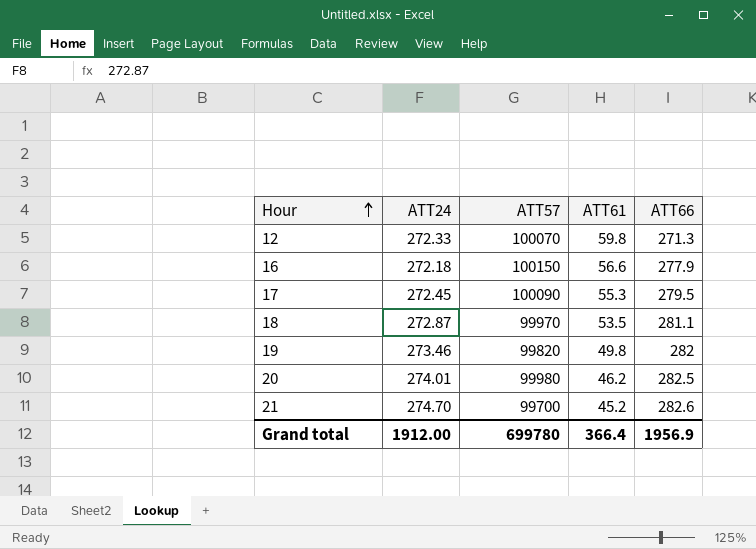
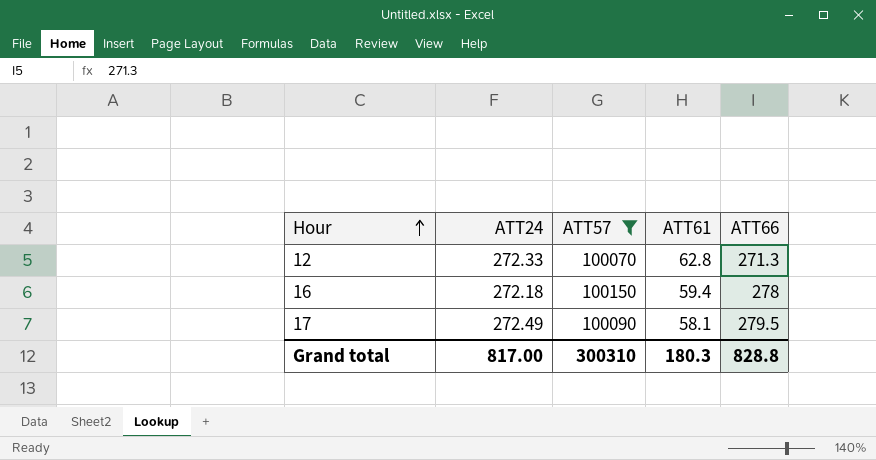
filter: none -> ATT57 >= 100070
12 | ATT61: 59.8 -> 62.8
16 | ATT61: 56.6 -> 59.4
16 | ATT66: 277.9 -> 278
17 | ATT24: 272.45 -> 272.49
17 | ATT61: 55.3 -> 58.1
Grand total | ATT24: 1912.00 -> 817.00
Grand total | ATT57: 699780 -> 300310
Grand total | ATT61: 366.4 -> 180.3
Grand total | ATT66: 1956.9 -> 828.8

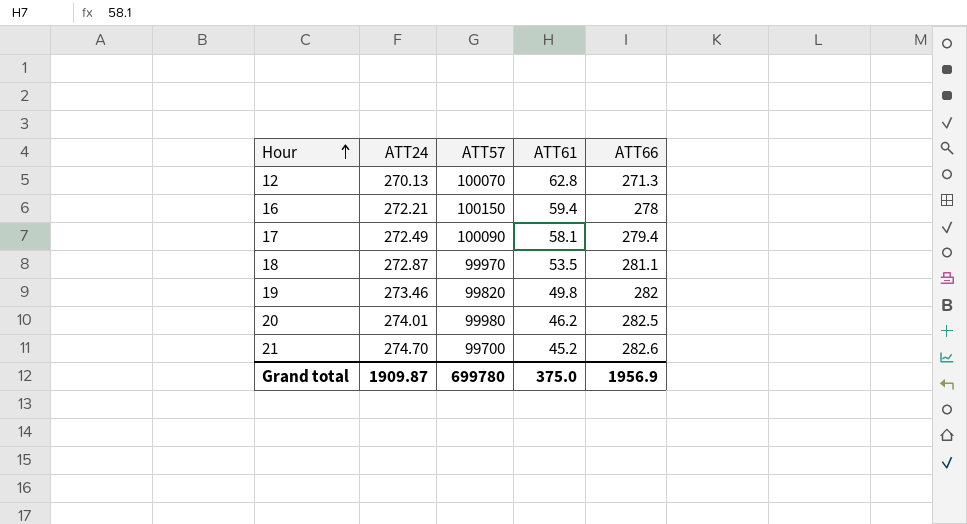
filter: ATT57 >= 100070 -> none
12 | ATT24: 272.33 -> 270.13
16 | ATT24: 272.18 -> 272.21
17 | ATT66: 279.5 -> 279.4
Grand total | ATT24: 817.00 -> 1909.87
Grand total | ATT57: 300310 -> 699780
Grand total | ATT61: 180.3 -> 375.0
Grand total | ATT66: 828.8 -> 1956.9

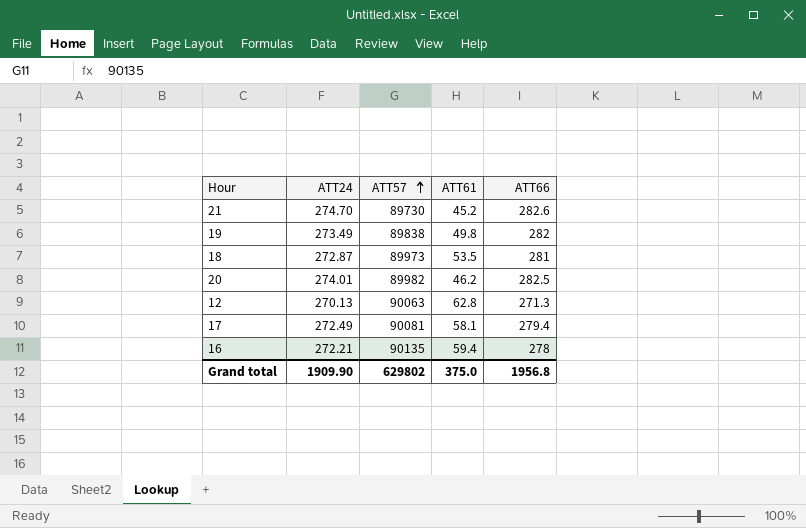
row order: Hour ascending -> ATT57 ascending
21 | ATT57: 99700 -> 89730
19 | ATT24: 273.46 -> 273.49
19 | ATT57: 99820 -> 89838
18 | ATT57: 99970 -> 89973
18 | ATT66: 281.1 -> 281
20 | ATT57: 99980 -> 89982
12 | ATT57: 100070 -> 90063
17 | ATT57: 100090 -> 90081
16 | ATT57: 100150 -> 90135
Grand total | ATT24: 1909.87 -> 1909.90
Grand total | ATT57: 699780 -> 629802
Grand total | ATT66: 1956.9 -> 1956.8

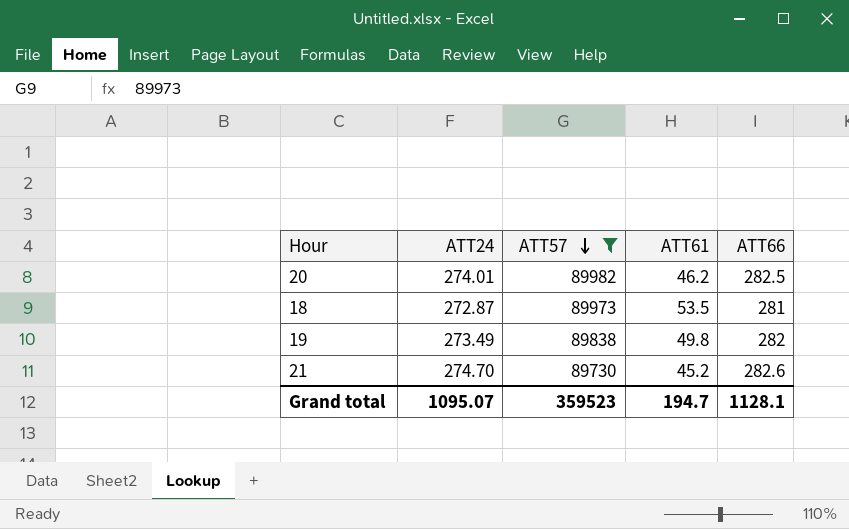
filter: none -> ATT57 <= 89982
row order: ATT57 ascending -> ATT57 descending
Grand total | ATT24: 1909.90 -> 1095.07
Grand total | ATT57: 629802 -> 359523
Grand total | ATT61: 375.0 -> 194.7
Grand total | ATT66: 1956.8 -> 1128.1

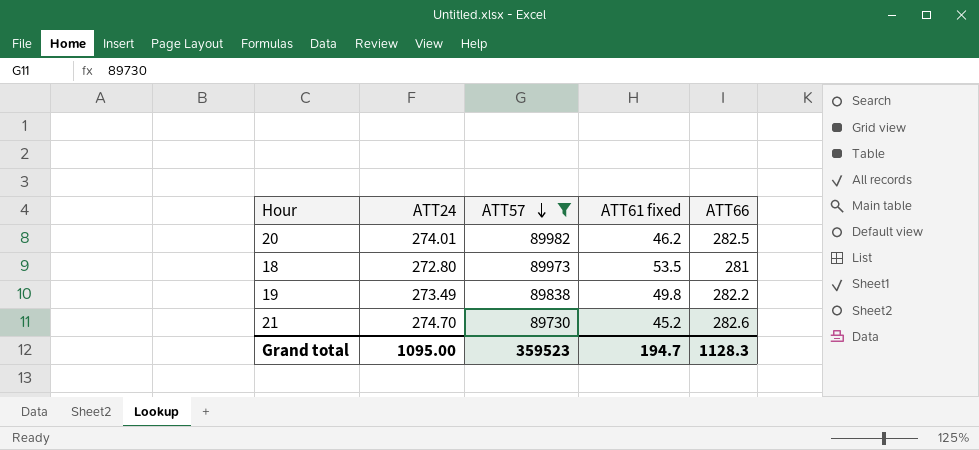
column name: ATT61 -> ATT61 fixed
18 | ATT24: 272.87 -> 272.80
19 | ATT66: 282 -> 282.2
Grand total | ATT24: 1095.07 -> 1095.00
Grand total | ATT66: 1128.1 -> 1128.3

